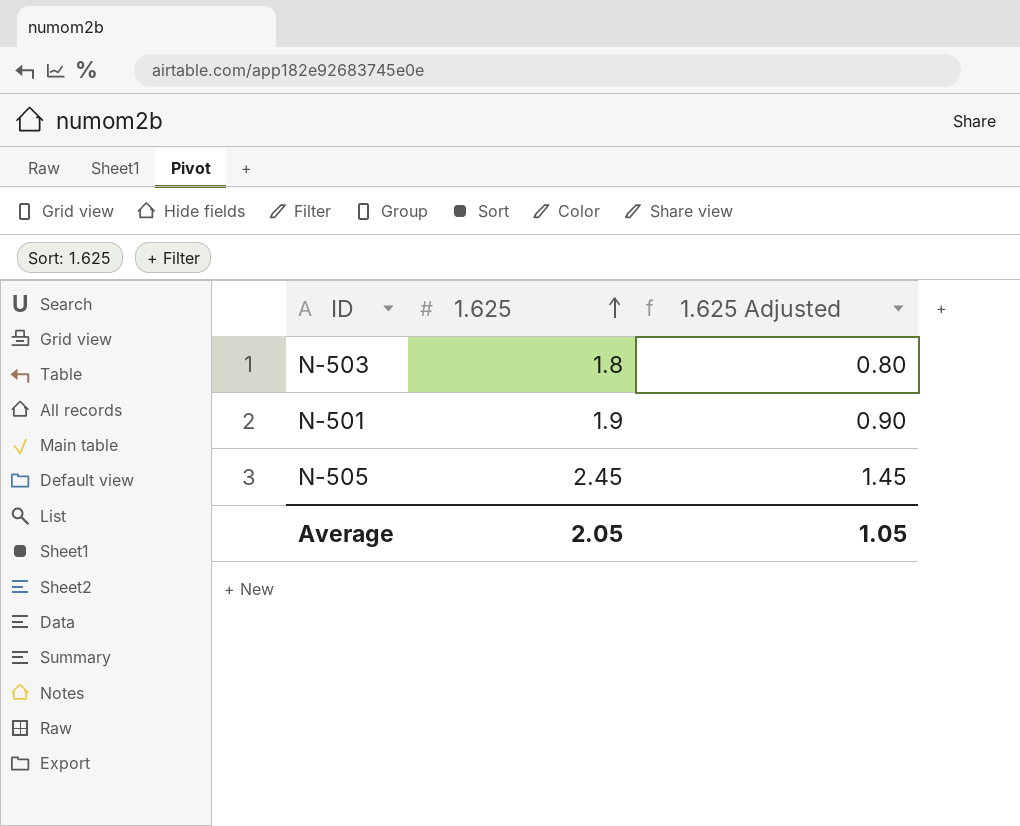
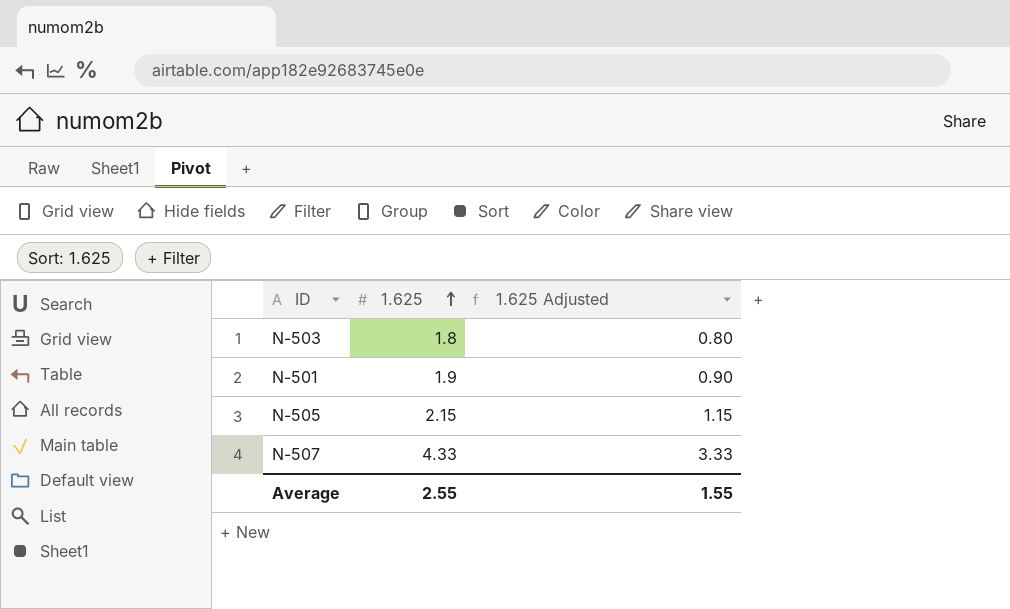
N-505 | 1.625: 2.45 -> 2.15
N-505 | 1.625 Adjusted: 1.45 -> 1.15
row N-507: none -> 4.33 | 3.33
Average | 1.625: 2.05 -> 2.55
Average | 1.625 Adjusted: 1.05 -> 1.55

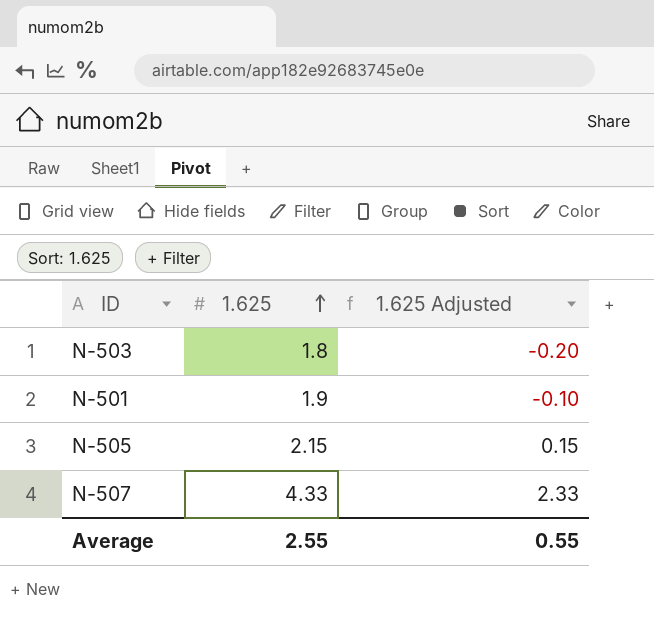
column 1.625 Adjusted | formula: [1.625] - 1 -> [1.625] - 2
Average | 1.625 Adjusted: 1.55 -> 0.55

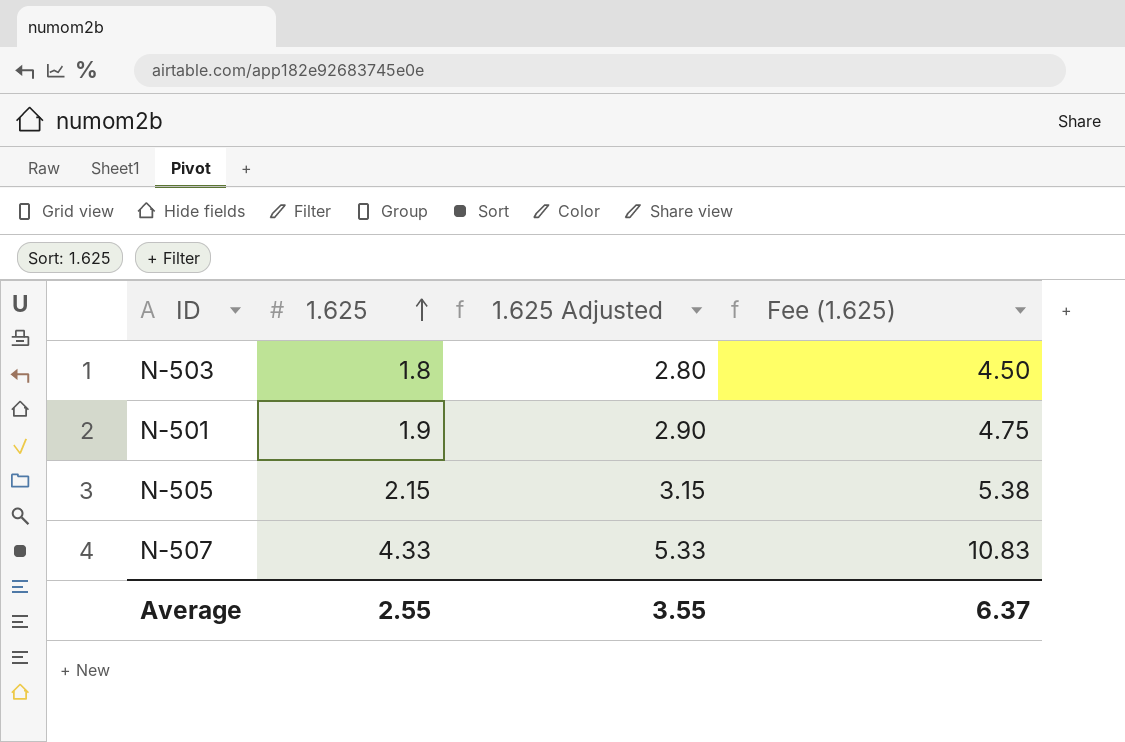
column 1.625 Adjusted | formula: [1.625] - 2 -> [1.625] + 1
column Fee (1.625) | formula: none -> [1.625] * 2.5
Average | 1.625 Adjusted: 0.55 -> 3.55

